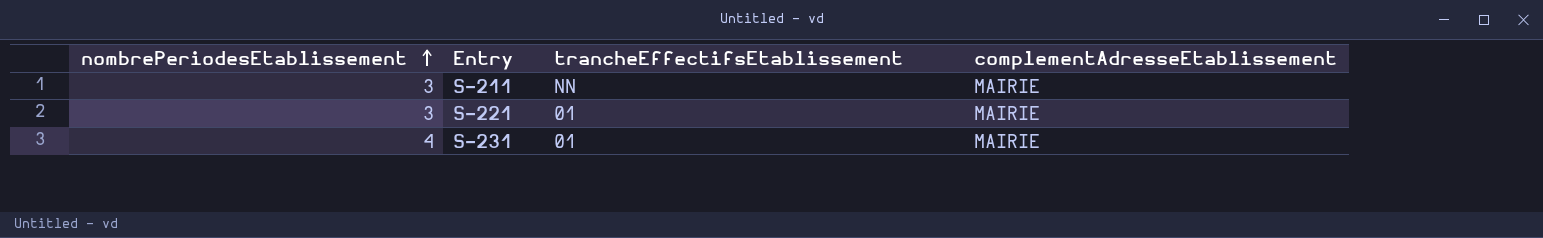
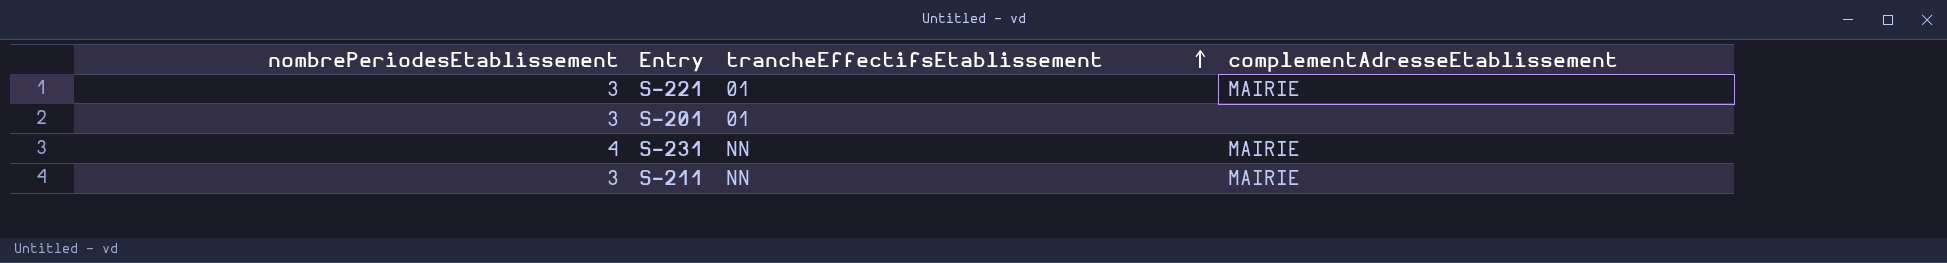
row order: nombrePeriodesEtablissement ascending -> trancheEffectifsEtablissement ascending
row S-201: none -> 3 | 01 | none
S-231 | trancheEffectifsEtablissement: 01 -> NN

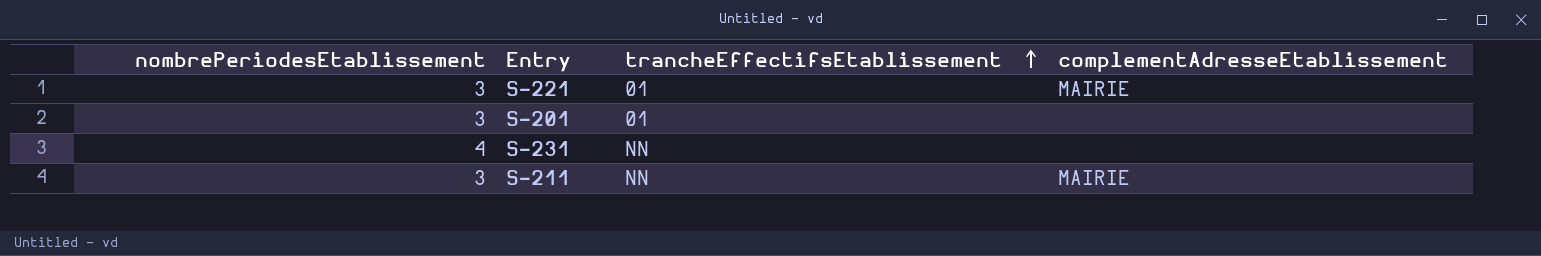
S-231 | complementAdresseEtablissement: MAIRIE -> none

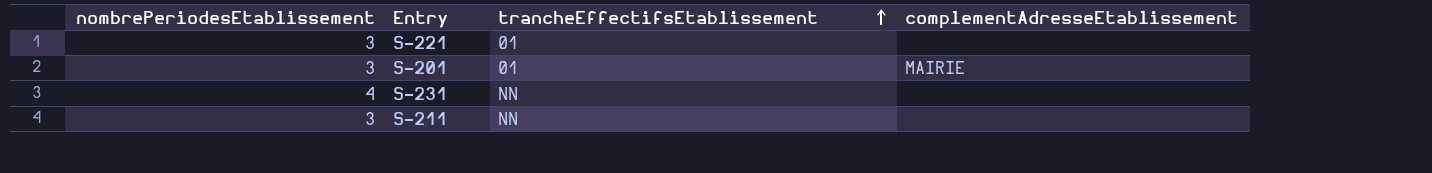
S-221 | complementAdresseEtablissement: MAIRIE -> none
S-201 | complementAdresseEtablissement: none -> MAIRIE
S-211 | complementAdresseEtablissement: MAIRIE -> none

